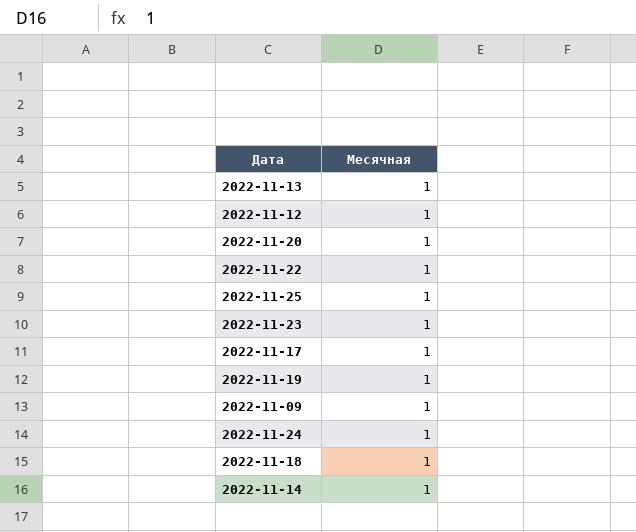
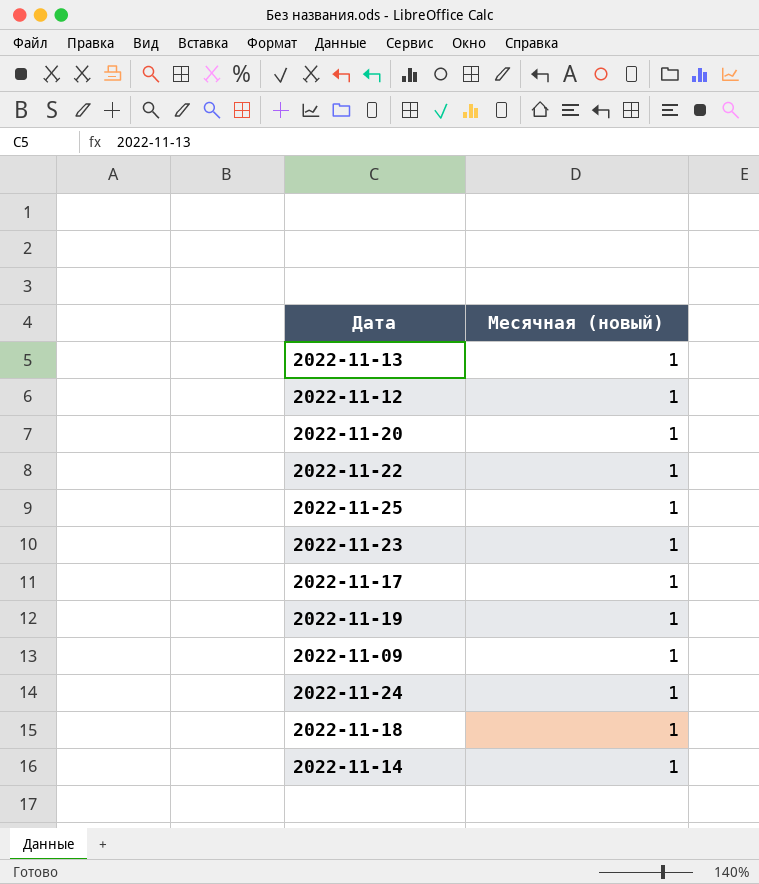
column name: Месячная -> Месячная (новый)

